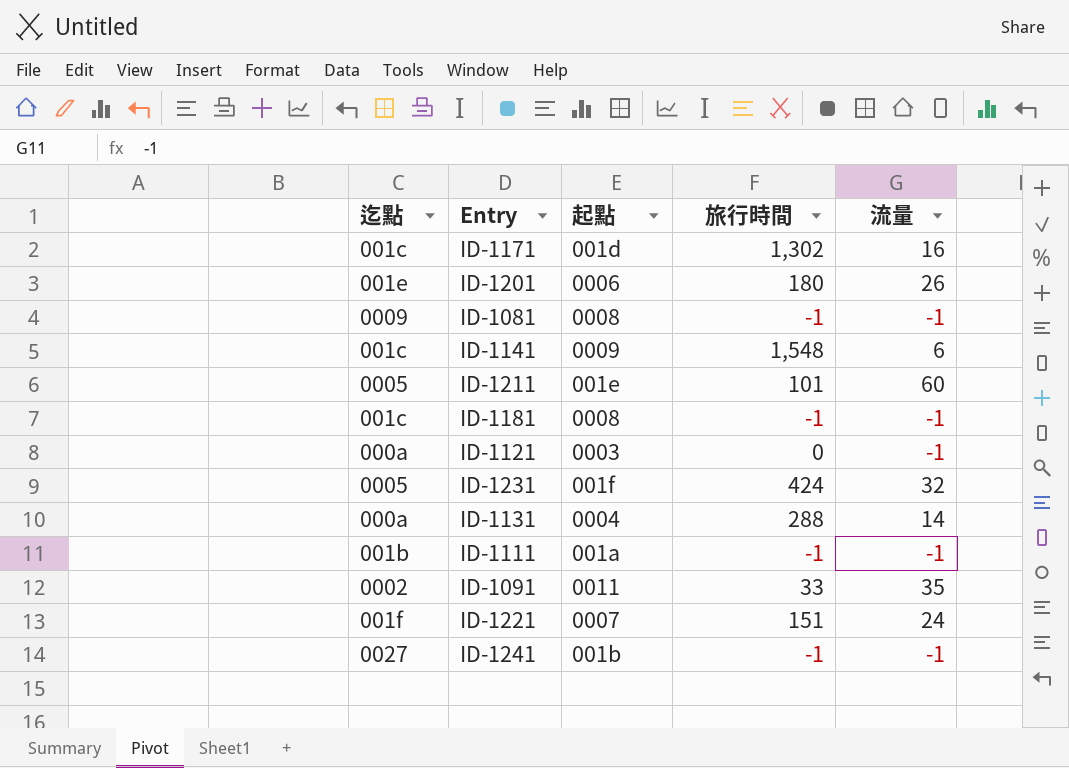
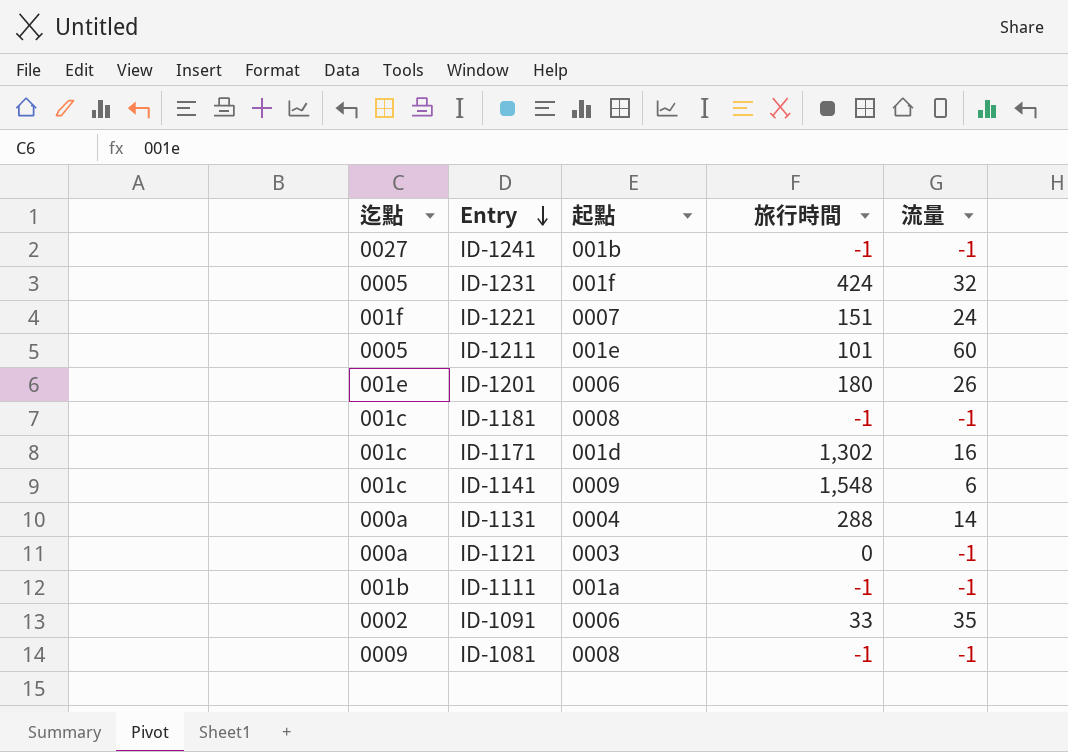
row order: none -> Entry descending
ID-1091 | 起點: 0011 -> 0006

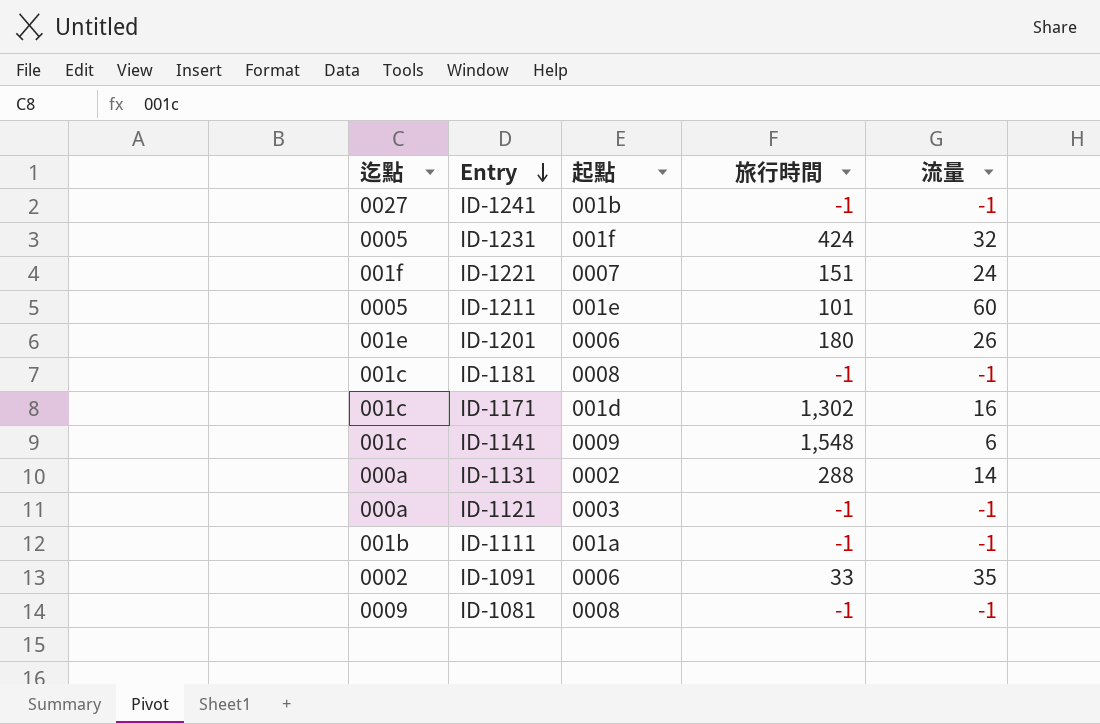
ID-1131 | 起點: 0004 -> 0002
ID-1121 | 旅行時間: 0 -> -1

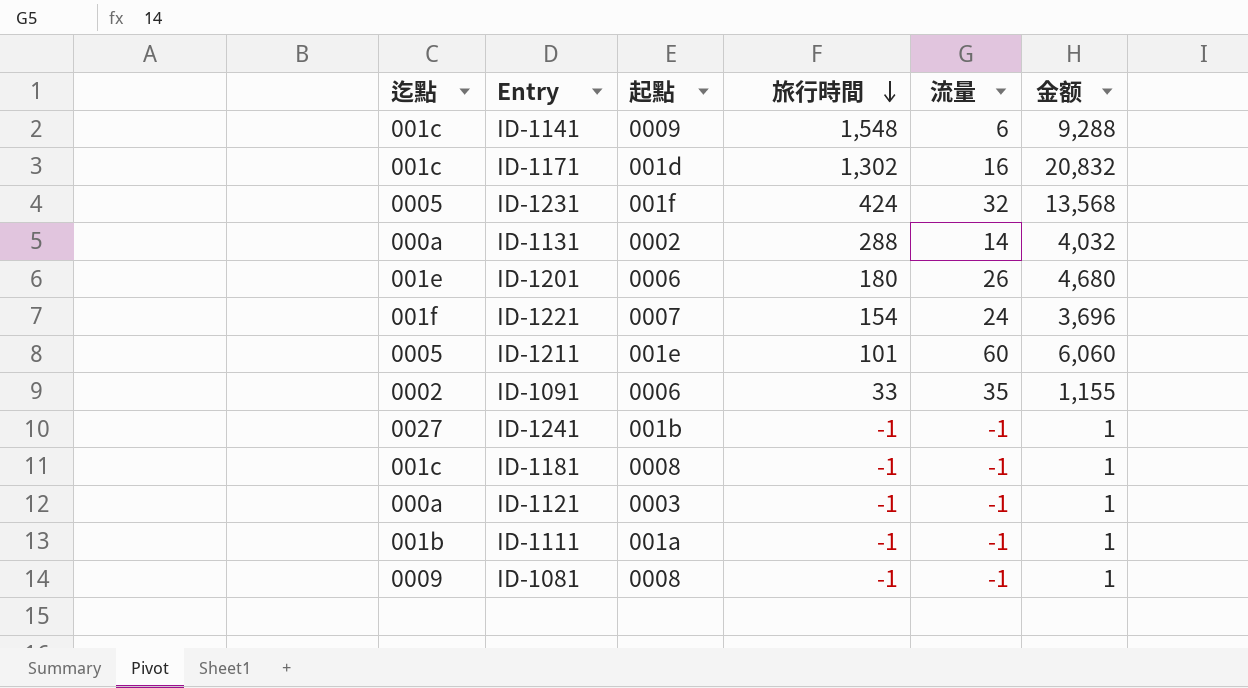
row order: Entry descending -> 旅行時間 descending
column 金额 | formula: none -> [旅行時間] * [流量]
ID-1221 | 旅行時間: 151 -> 154

